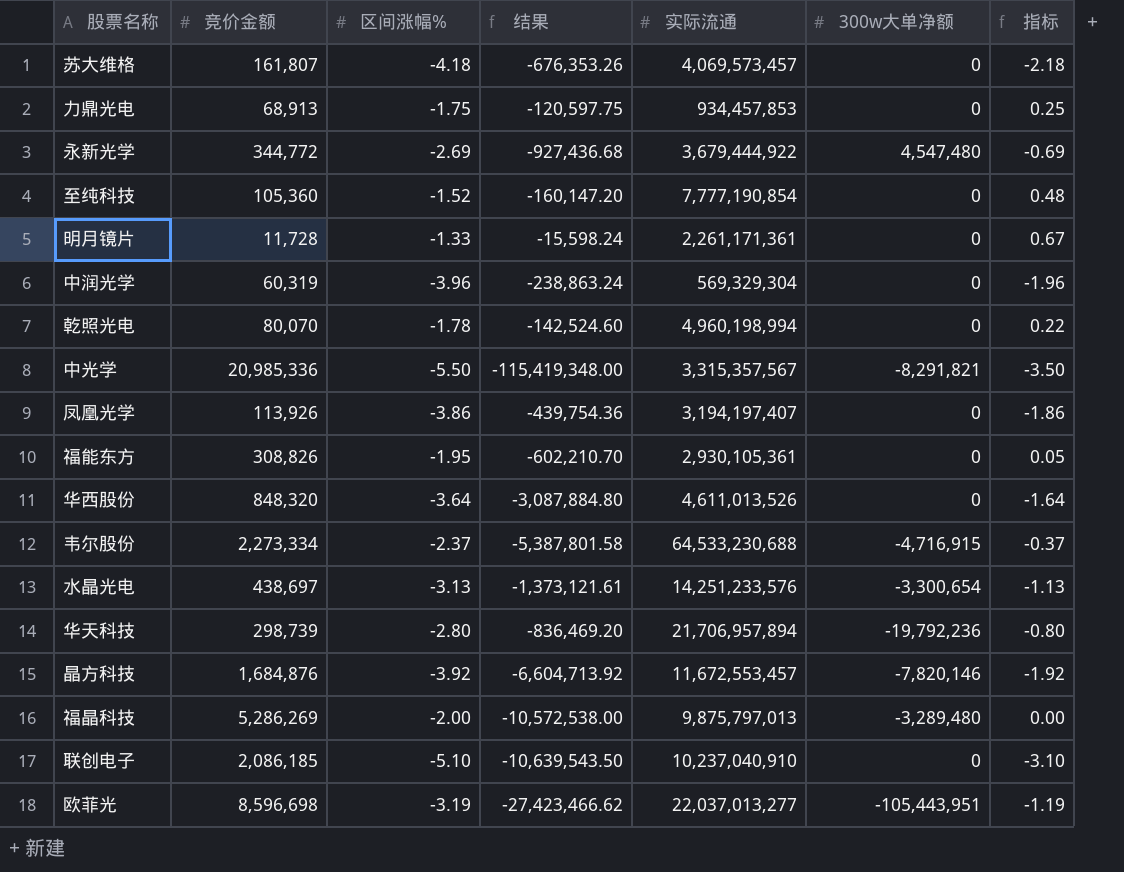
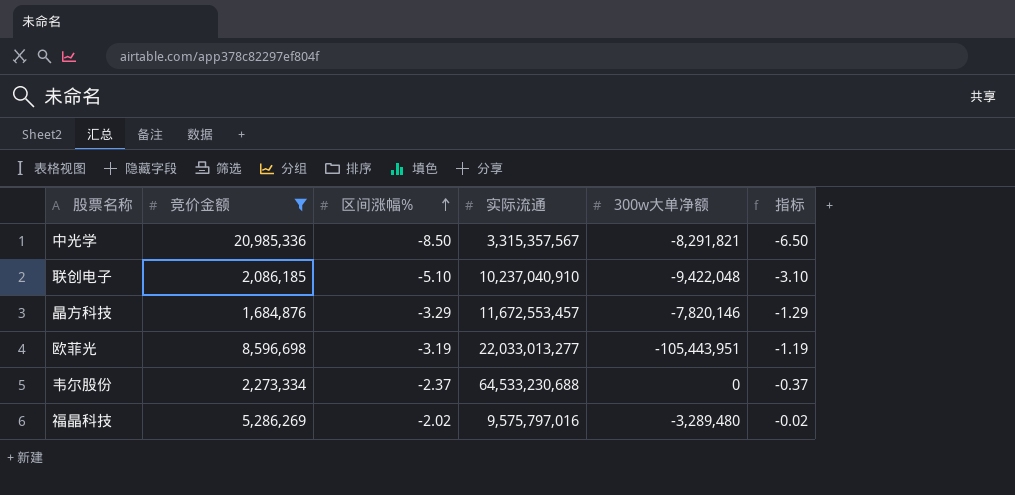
filter: none -> 竞价金额 >= 1,684,876
row order: none -> 区间涨幅% ascending
column 结果 | formula: [竞价金额] * [区间涨幅%] -> none
中光学 | 区间涨幅%: -5.50 -> -8.50
中光学 | 指标: -3.50 -> -6.50
联创电子 | 300w大单净额: 0 -> -9,422,048
晶方科技 | 区间涨幅%: -3.92 -> -3.29
晶方科技 | 指标: -1.92 -> -1.29
欧菲光 | 实际流通: 22,037,013,277 -> 22,033,013,277
韦尔股份 | 300w大单净额: -4,716,915 -> 0
福晶科技 | 区间涨幅%: -2.00 -> -2.02
福晶科技 | 实际流通: 9,875,797,013 -> 9,575,797,016
福晶科技 | 指标: 0.00 -> -0.02

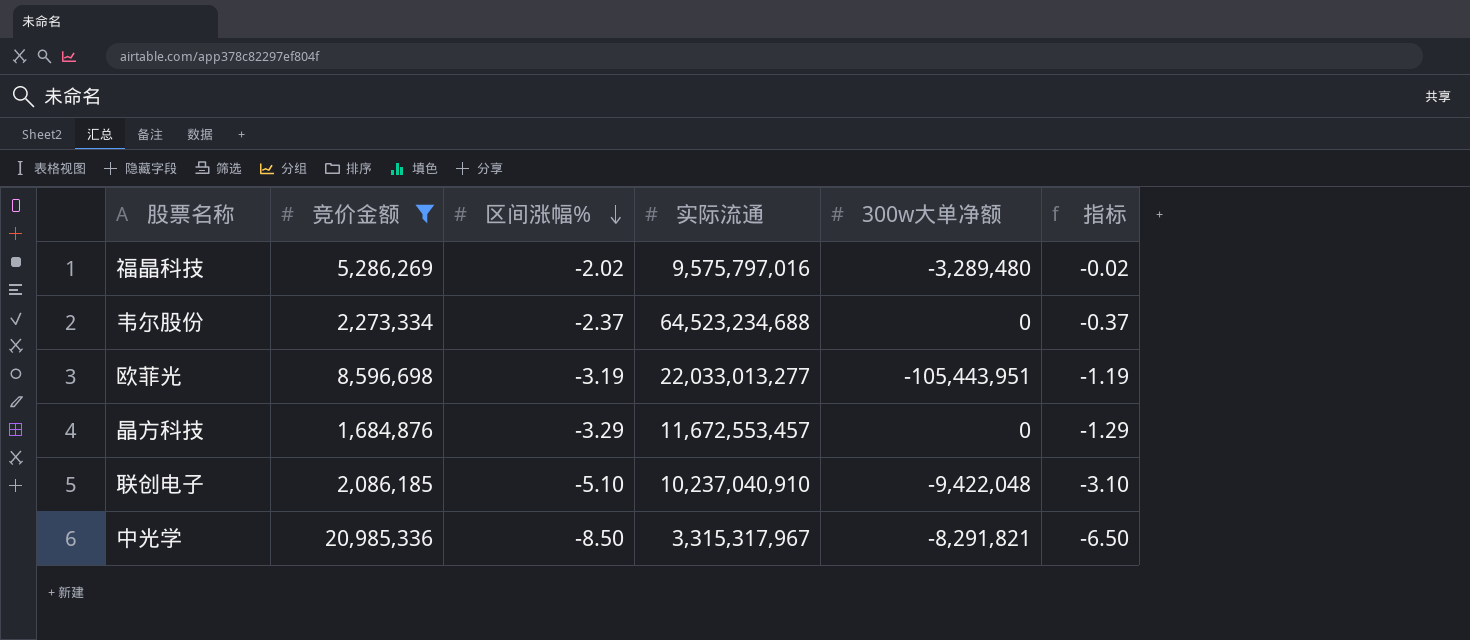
row order: 区间涨幅% ascending -> 区间涨幅% descending
韦尔股份 | 实际流通: 64,533,230,688 -> 64,523,234,688
晶方科技 | 300w大单净额: -7,820,146 -> 0
中光学 | 实际流通: 3,315,357,567 -> 3,315,317,967

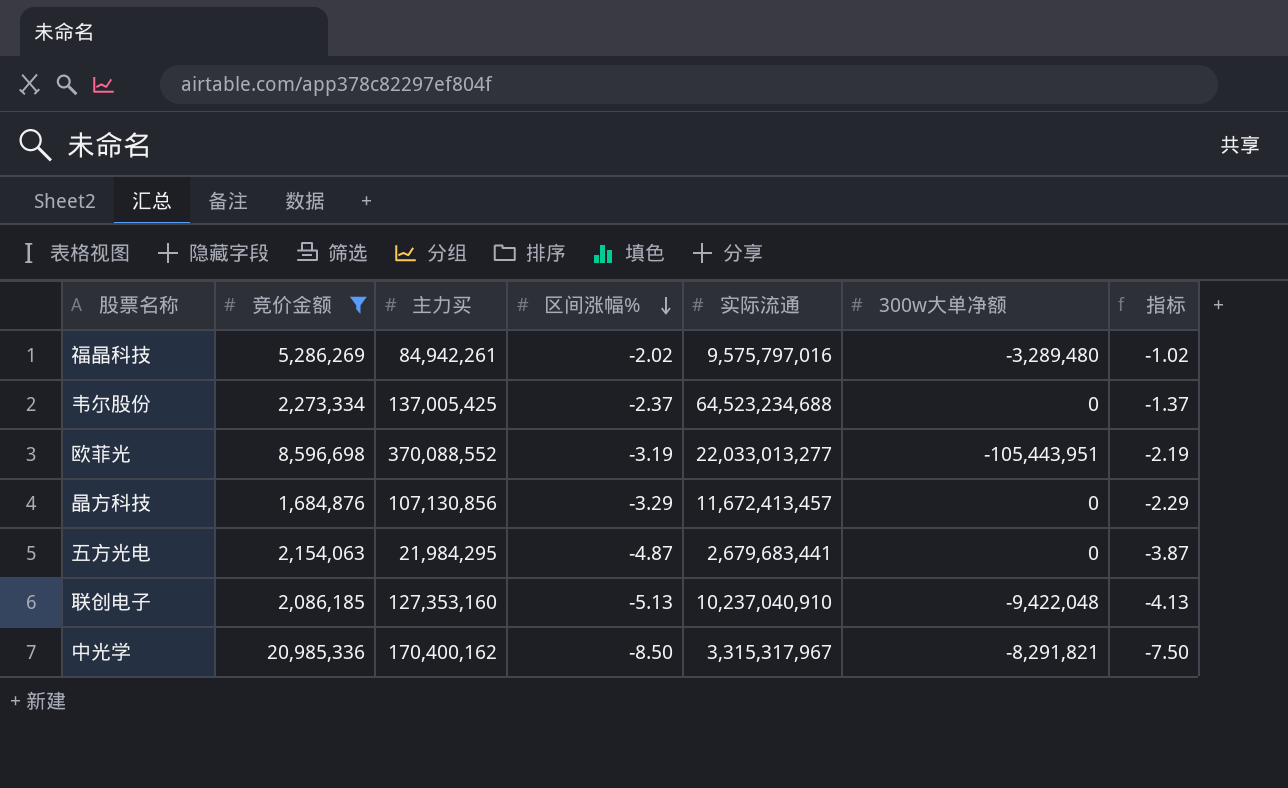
column 主力买 | position: none -> 3
column 指标 | formula: [区间涨幅%] + 2 -> [区间涨幅%] + 1
晶方科技 | 实际流通: 11,672,553,457 -> 11,672,413,457
row 五方光电: none -> 2,154,063 | 21,984,295 | -4.87 | 2,679,683,441 | 0 | -3.87
联创电子 | 区间涨幅%: -5.10 -> -5.13

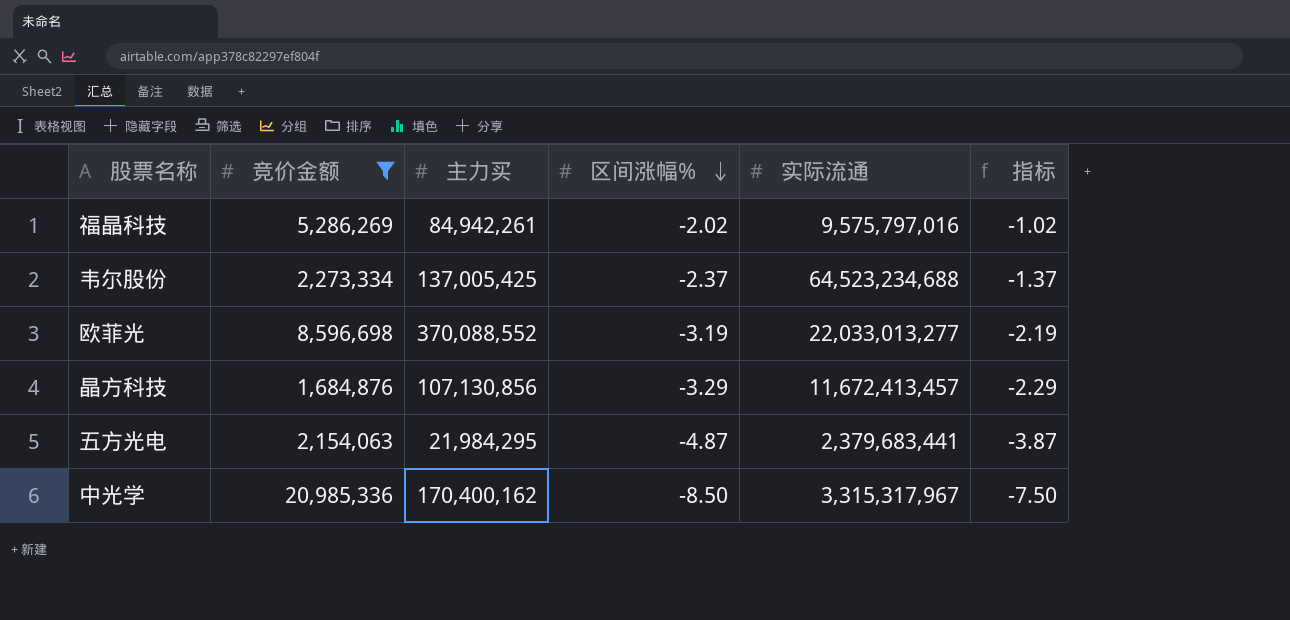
column 300w大单净额 | position: 6 -> none
row 联创电子: 2,086,185 | 127,353,160 | -5.13 | 10,237,040,910 | -9,422,048 | -4.13 -> none
五方光电 | 实际流通: 2,679,683,441 -> 2,379,683,441

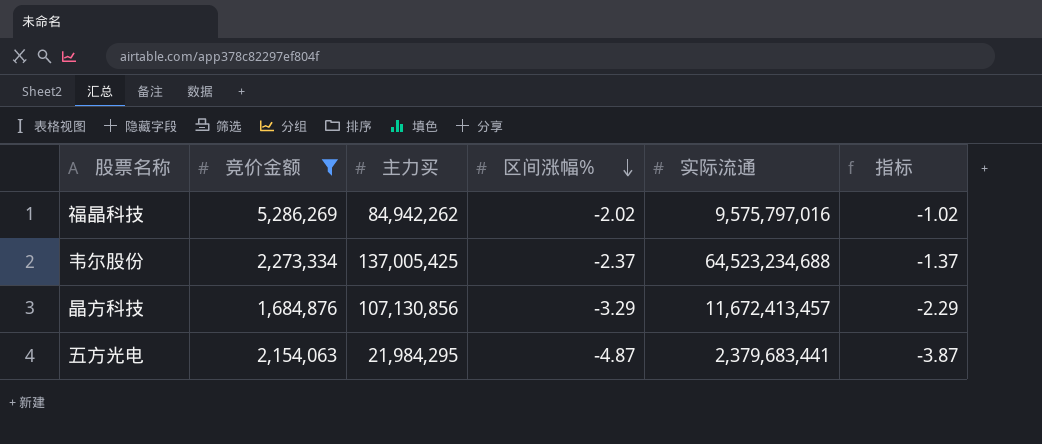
row 欧菲光: 8,596,698 | 370,088,552 | -3.19 | 22,033,013,277 | -2.19 -> none
row 中光学: 20,985,336 | 170,400,162 | -8.50 | 3,315,317,967 | -7.50 -> none
福晶科技 | 主力买: 84,942,261 -> 84,942,262

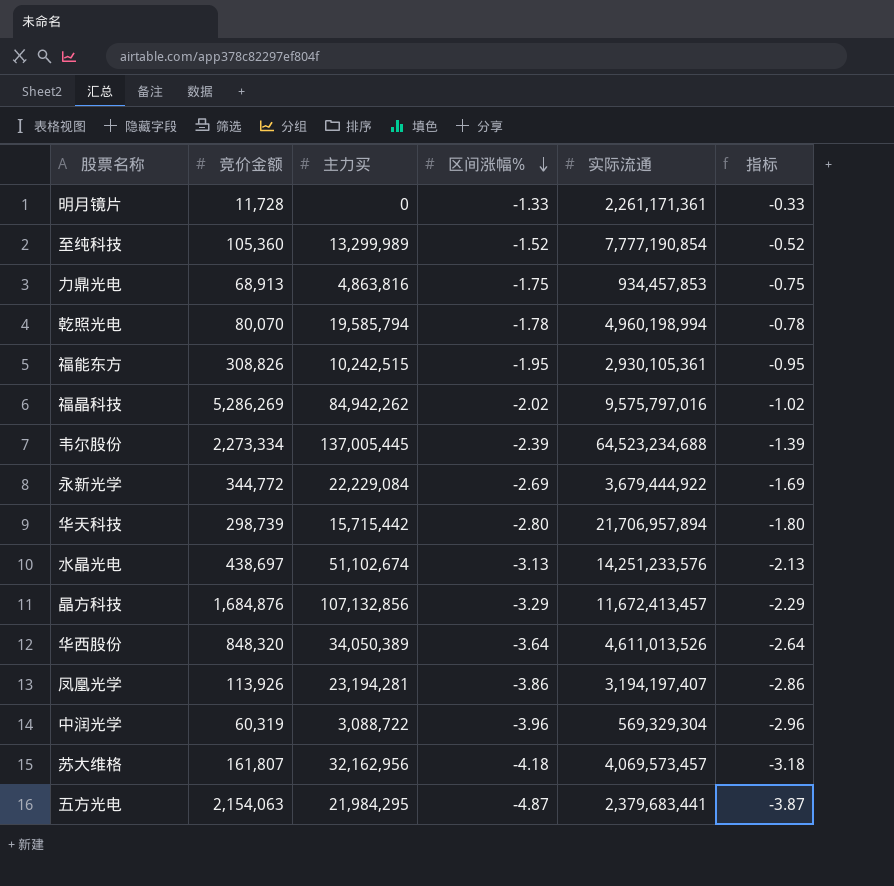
filter: 竞价金额 >= 1,684,876 -> none
韦尔股份 | 主力买: 137,005,425 -> 137,005,445
韦尔股份 | 区间涨幅%: -2.37 -> -2.39
韦尔股份 | 指标: -1.37 -> -1.39
晶方科技 | 主力买: 107,130,856 -> 107,132,856

